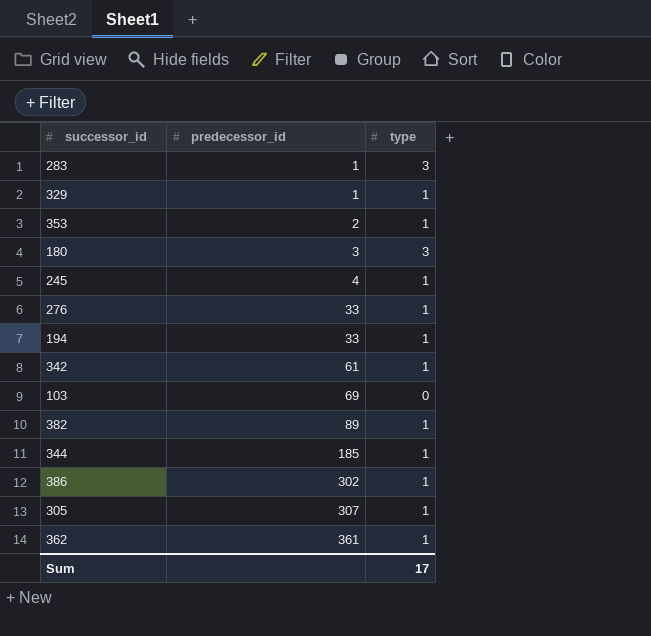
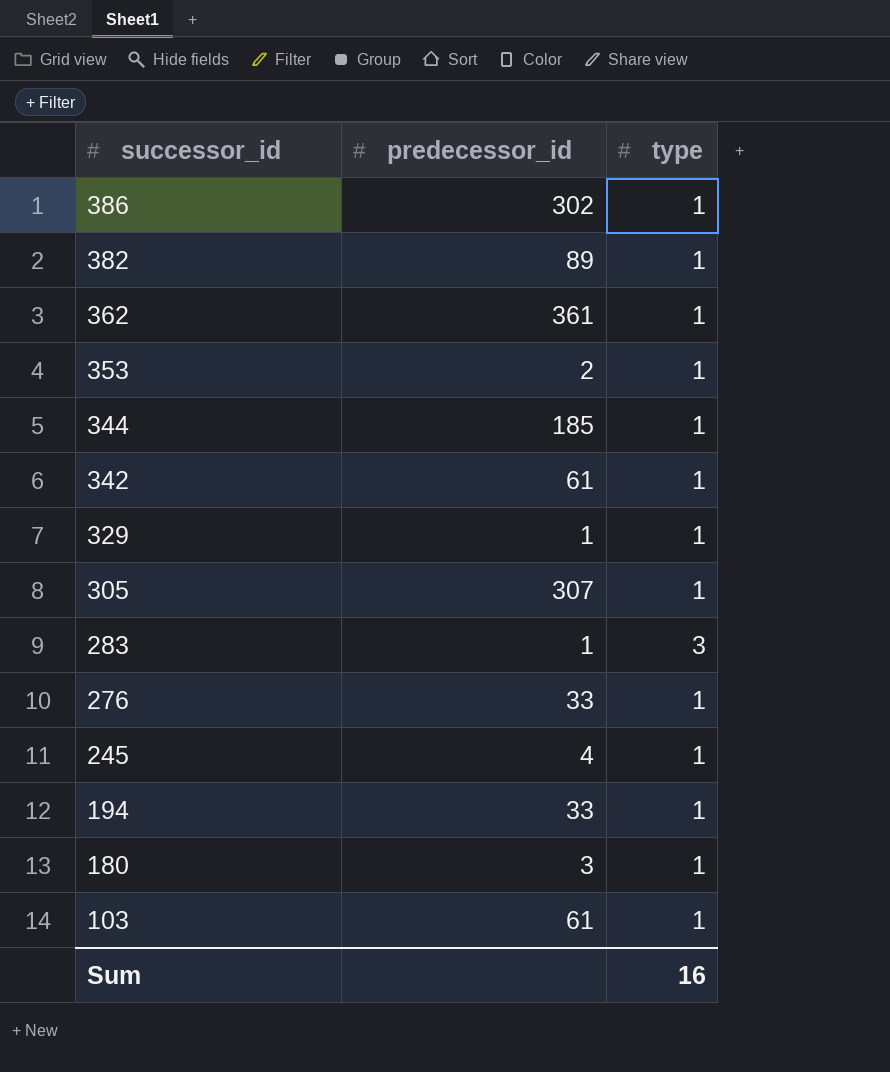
row order: predecessor_id ascending -> successor_id descending
180 | type: 3 -> 1
103 | predecessor_id: 69 -> 61
103 | type: 0 -> 1
Sum | type: 17 -> 16

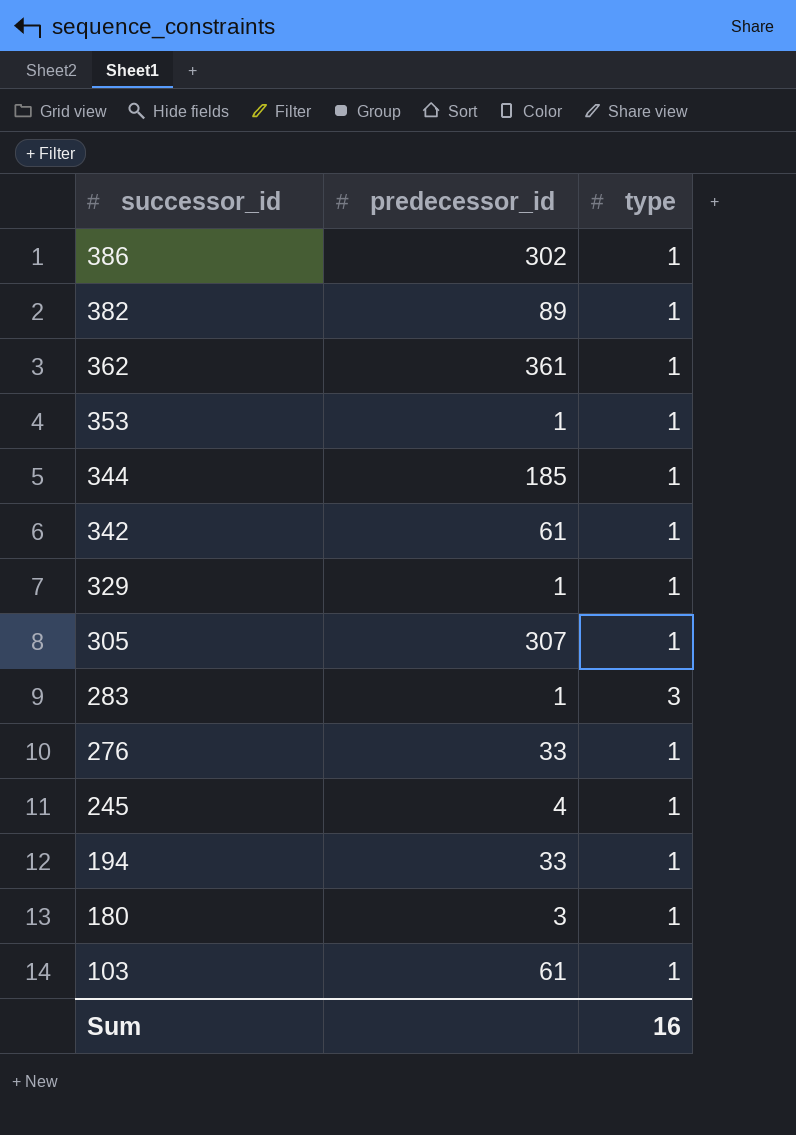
353 | predecessor_id: 2 -> 1

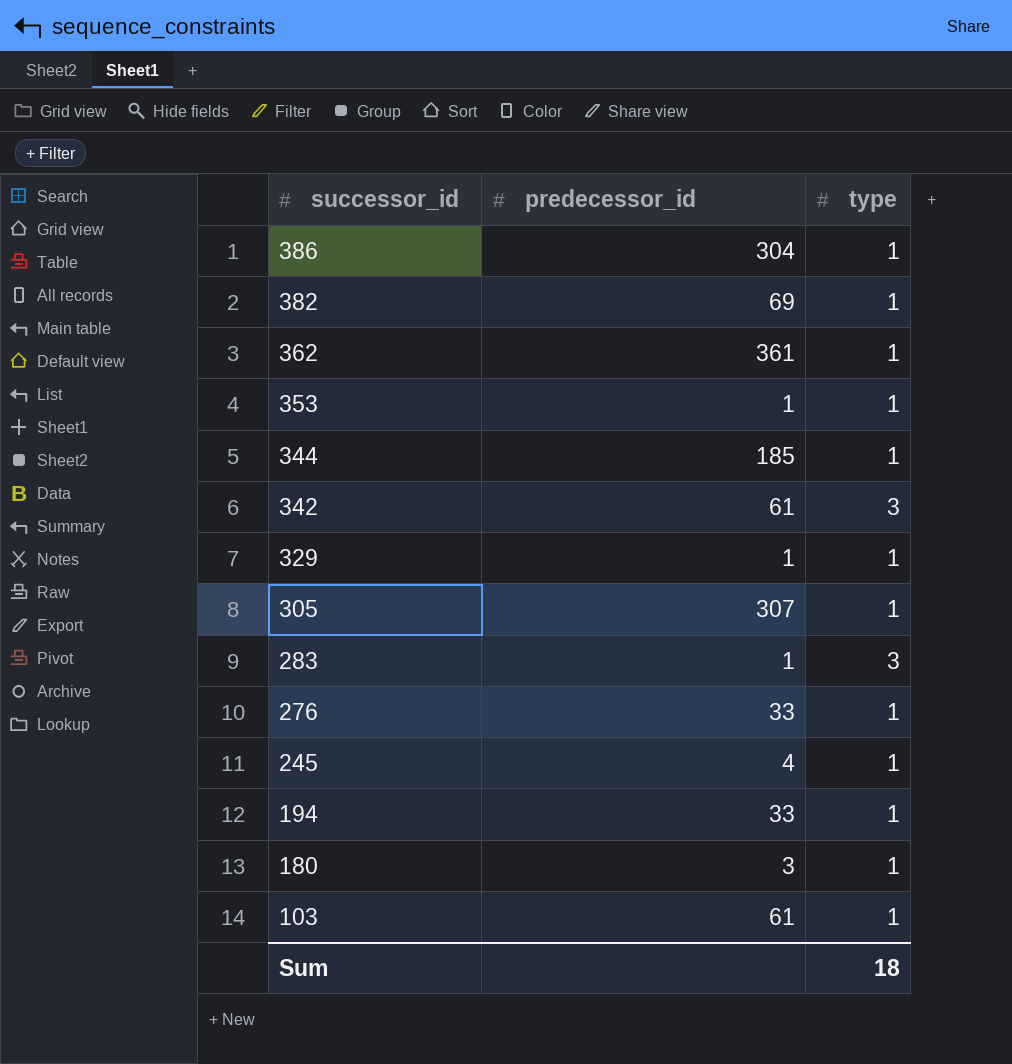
386 | predecessor_id: 302 -> 304
382 | predecessor_id: 89 -> 69
342 | type: 1 -> 3
Sum | type: 16 -> 18

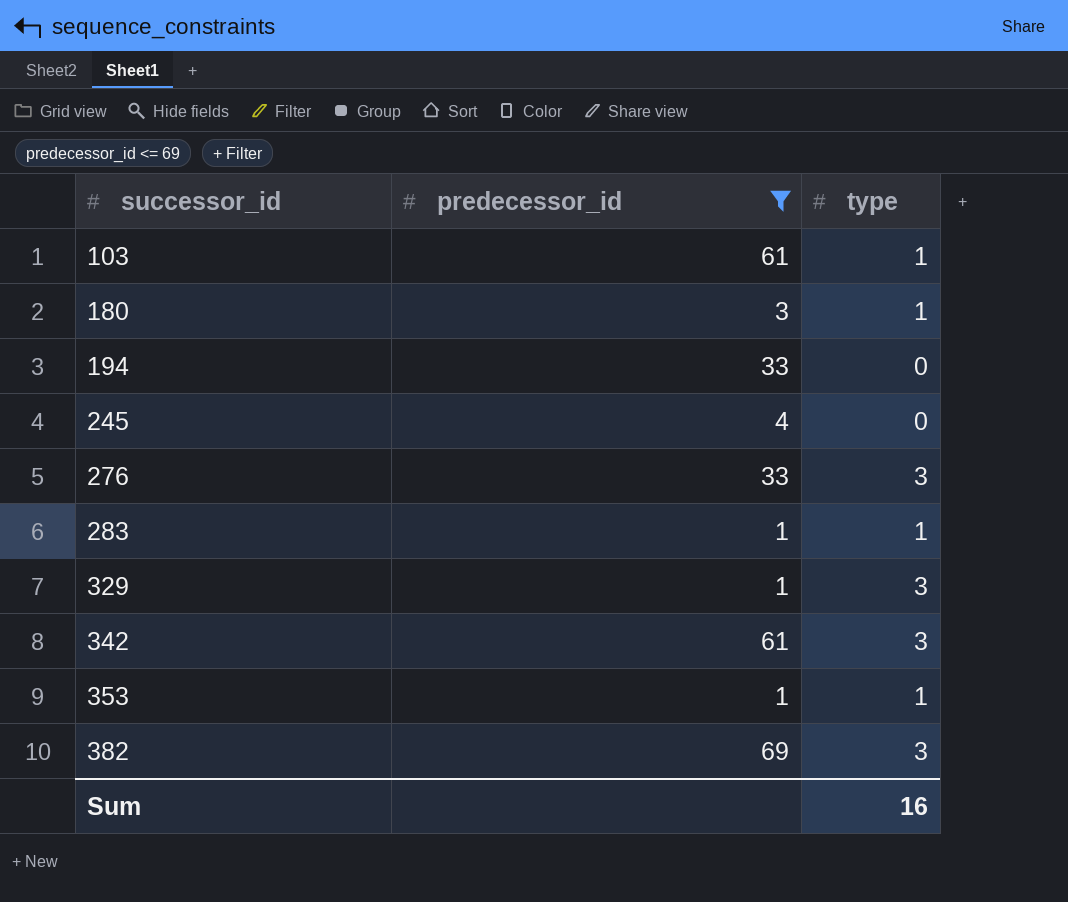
filter: none -> predecessor_id <= 69
row order: successor_id descending -> successor_id ascending
194 | type: 1 -> 0
245 | type: 1 -> 0
276 | type: 1 -> 3
283 | type: 3 -> 1
329 | type: 1 -> 3
382 | type: 1 -> 3
Sum | type: 18 -> 16

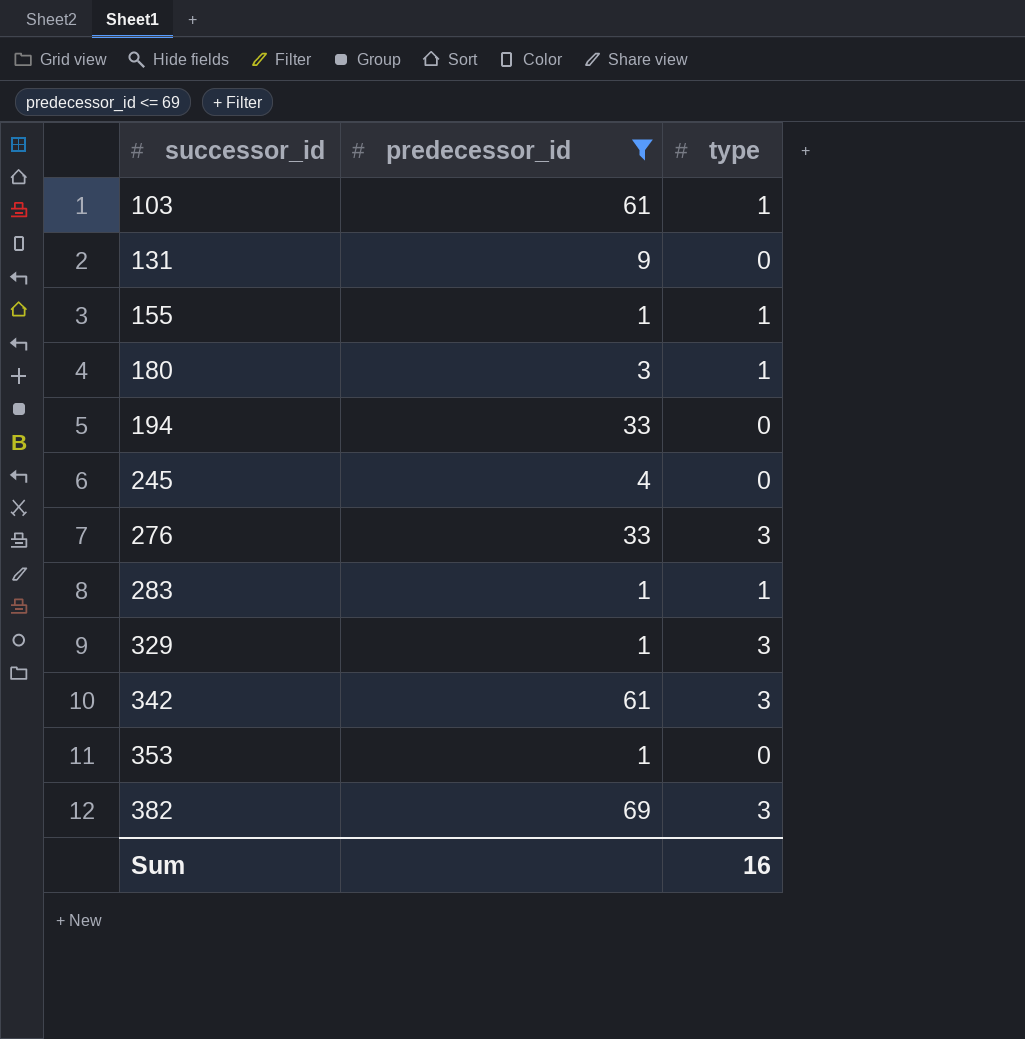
row 131: none -> 9 | 0
row 155: none -> 1 | 1
353 | type: 1 -> 0

